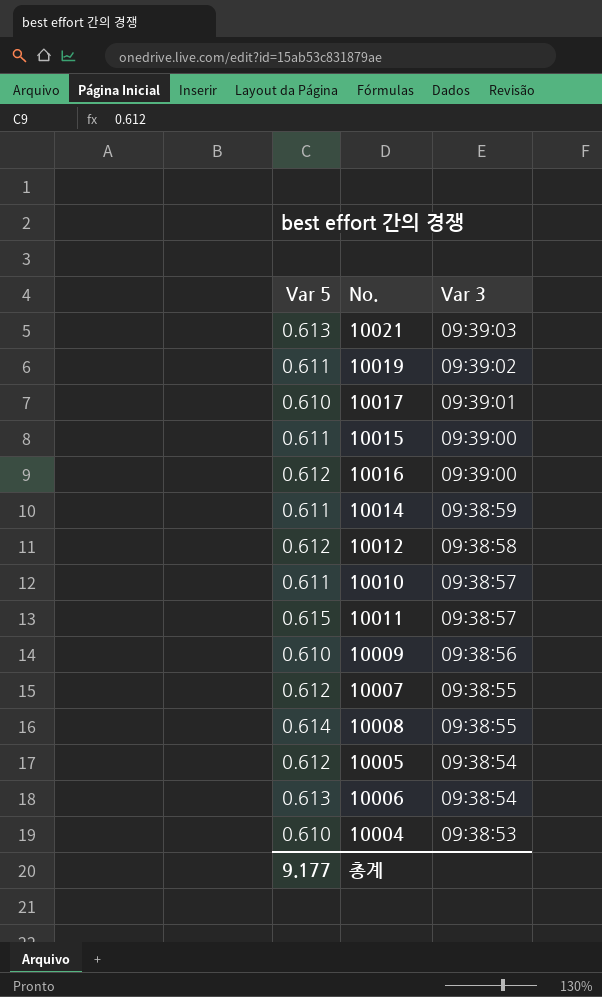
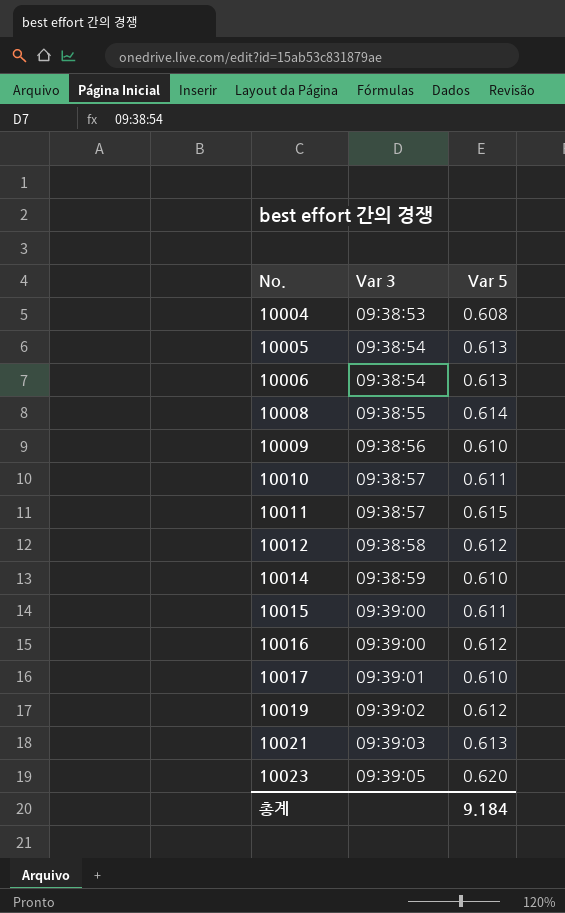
row order: Var 3 descending -> No. ascending
column Var 5 | position: 1 -> 3
row 10007: 0.612 | 09:38:55 -> none
10004 | Var 5: 0.610 -> 0.608
10005 | Var 5: 0.612 -> 0.613
10014 | Var 5: 0.611 -> 0.610
10019 | Var 5: 0.611 -> 0.612
row 10023: none -> 09:39:05 | 0.620
총계 | Var 5: 9.177 -> 9.184

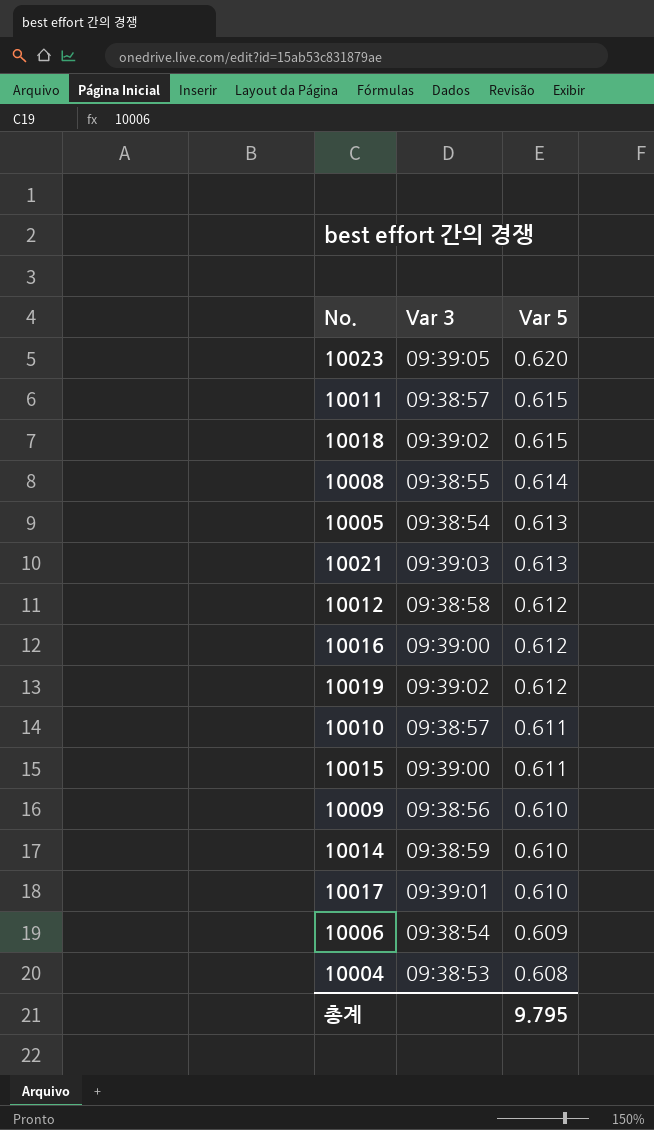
row order: No. ascending -> Var 5 descending
row 10018: none -> 09:39:02 | 0.615
10006 | Var 5: 0.613 -> 0.609
총계 | Var 5: 9.184 -> 9.795

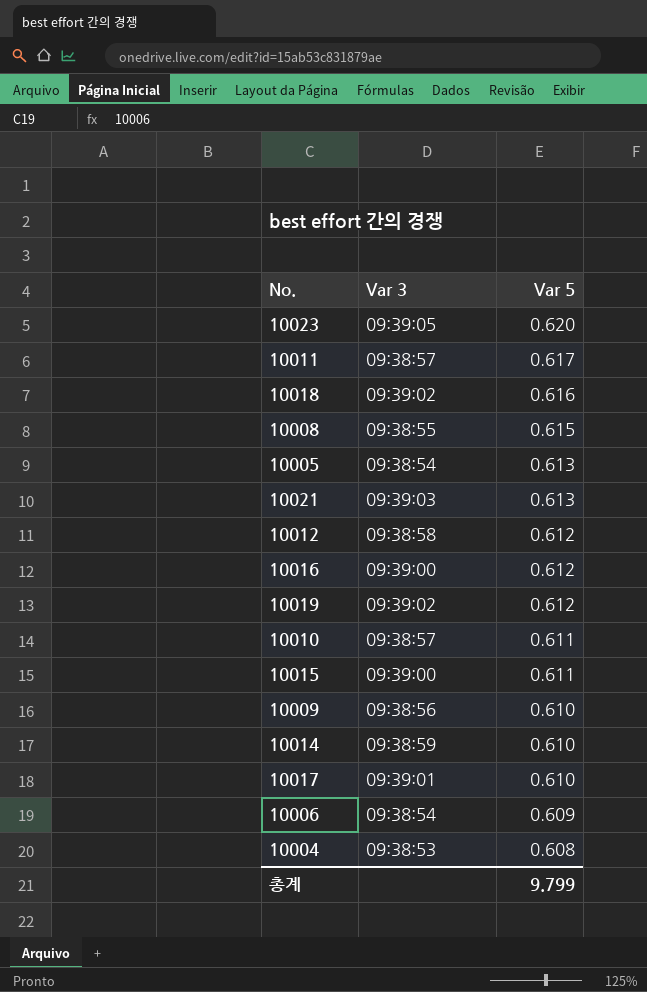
10011 | Var 5: 0.615 -> 0.617
10018 | Var 5: 0.615 -> 0.616
10008 | Var 5: 0.614 -> 0.615
총계 | Var 5: 9.795 -> 9.799

